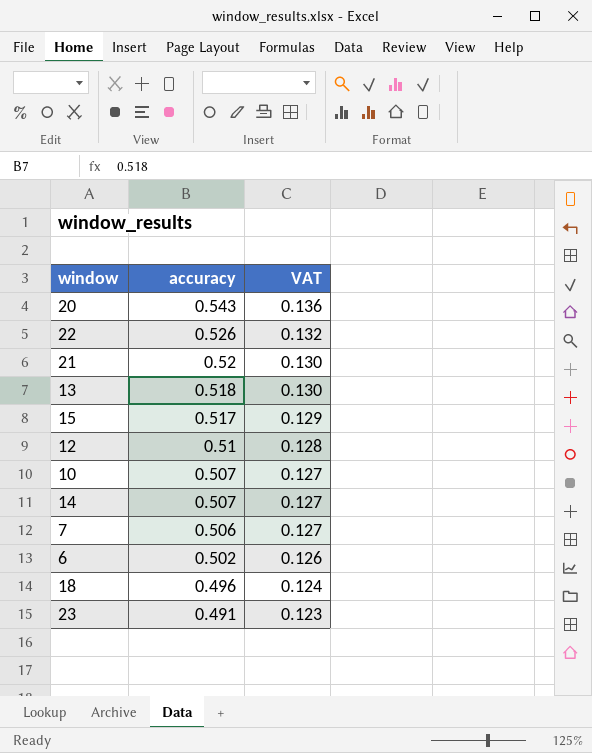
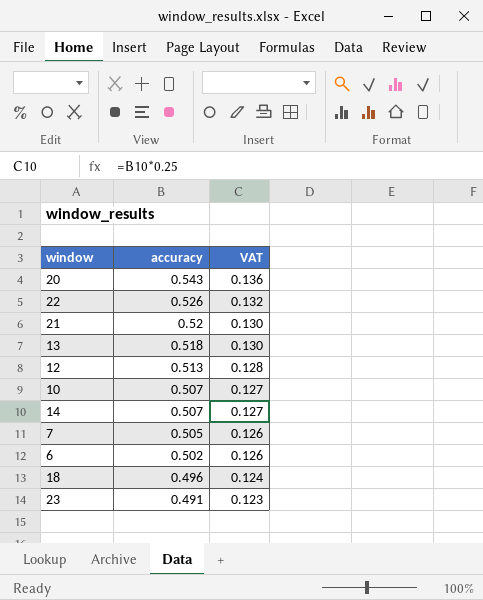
row 15: 0.517 | 0.129 -> none
12 | accuracy: 0.51 -> 0.513
7 | accuracy: 0.506 -> 0.505
7 | VAT: 0.127 -> 0.126

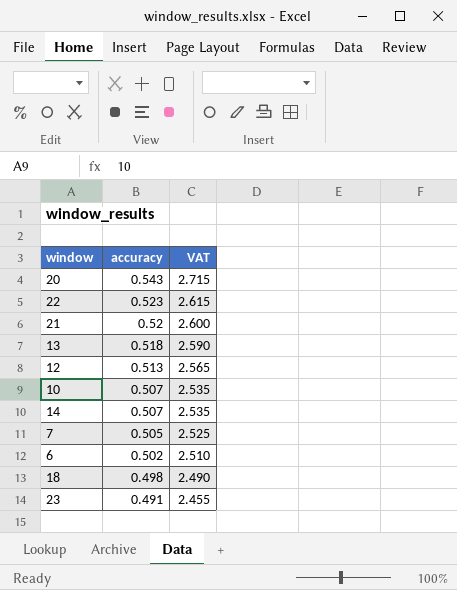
column VAT | formula: [accuracy] * 0.25 -> [accuracy] * 5
22 | accuracy: 0.526 -> 0.523
18 | accuracy: 0.496 -> 0.498

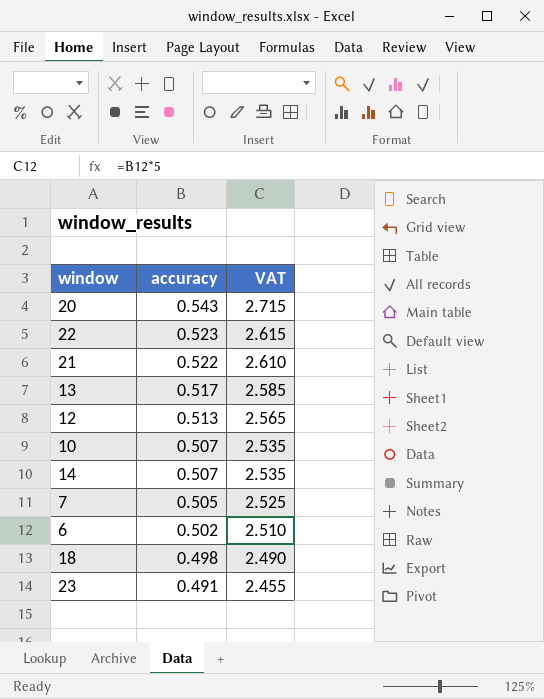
21 | accuracy: 0.52 -> 0.522
21 | VAT: 2.600 -> 2.610
13 | accuracy: 0.518 -> 0.517
13 | VAT: 2.590 -> 2.585

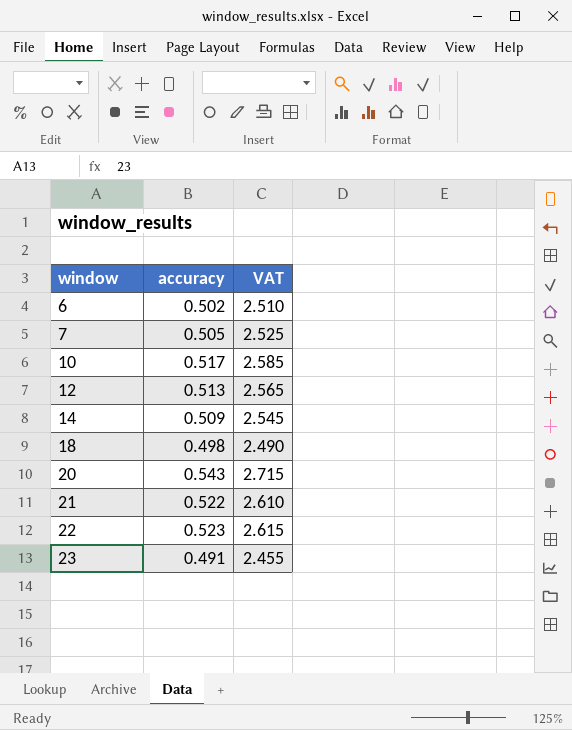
row order: accuracy descending -> window ascending
row 13: 0.517 | 2.585 -> none
10 | accuracy: 0.507 -> 0.517
10 | VAT: 2.535 -> 2.585
14 | accuracy: 0.507 -> 0.509
14 | VAT: 2.535 -> 2.545

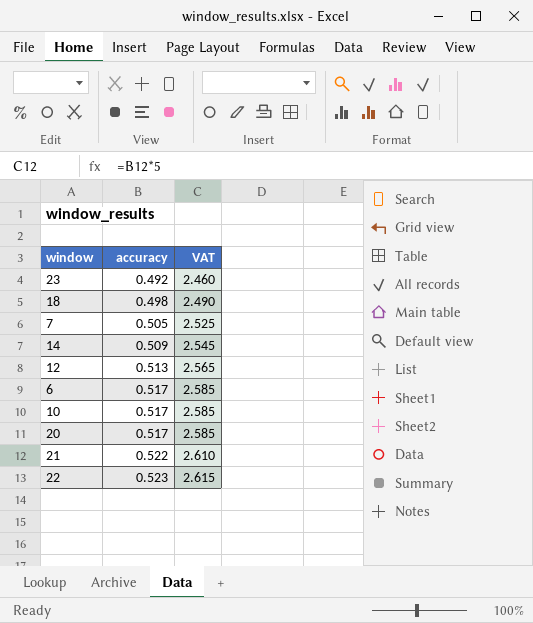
row order: window ascending -> accuracy ascending
23 | accuracy: 0.491 -> 0.492
23 | VAT: 2.455 -> 2.460
6 | accuracy: 0.502 -> 0.517
6 | VAT: 2.510 -> 2.585
20 | accuracy: 0.543 -> 0.517
20 | VAT: 2.715 -> 2.585

